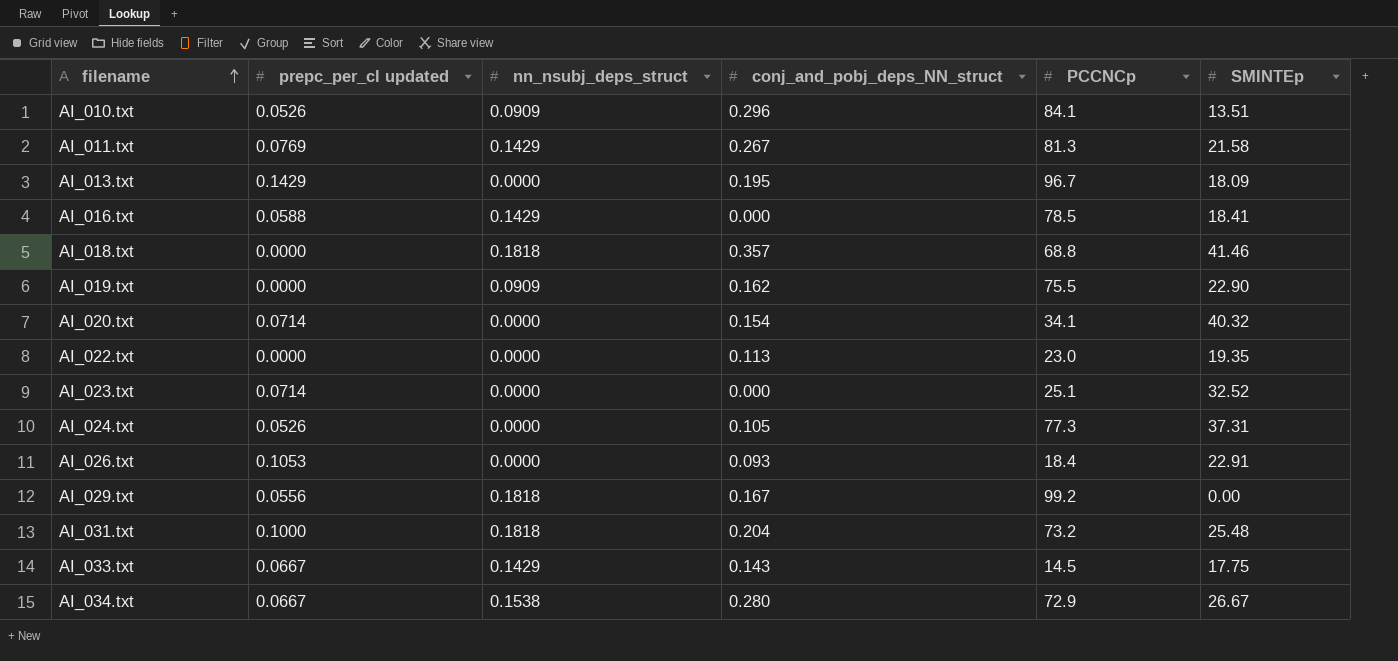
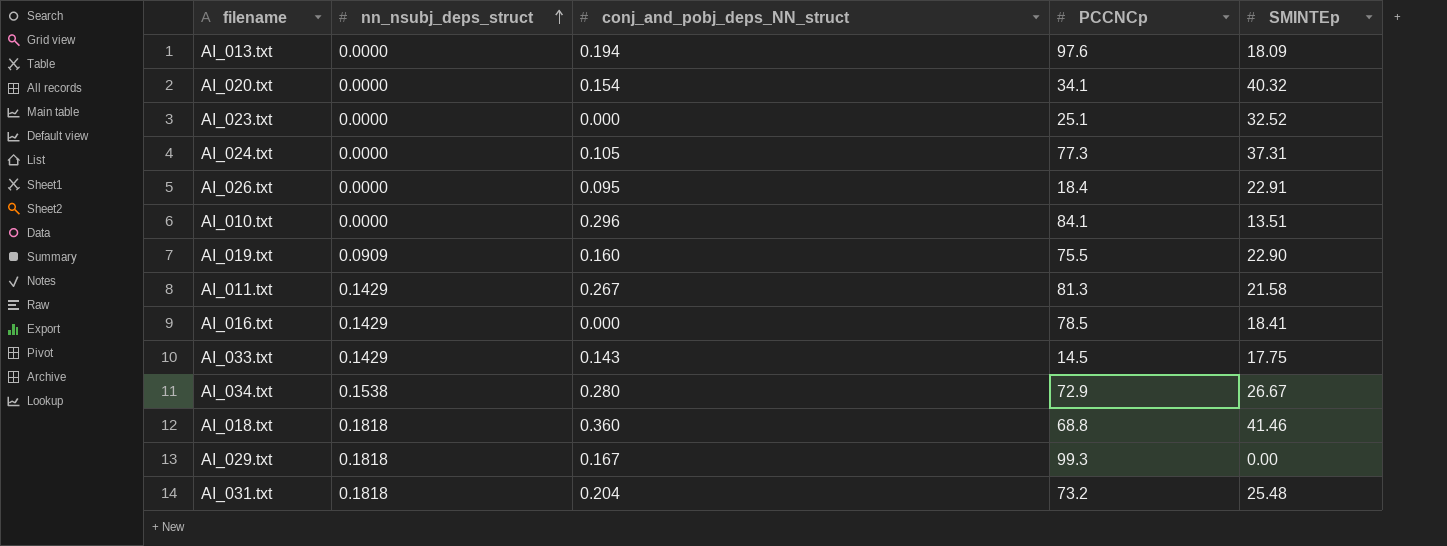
row order: filename ascending -> nn_nsubj_deps_struct ascending
column prepc_per_cl updated | position: 2 -> none
row AI_022.txt: 0.0000 | 0.0000 | 0.113 | 23.0 | 19.35 -> none
AI_013.txt | conj_and_pobj_deps_NN_struct: 0.195 -> 0.194
AI_013.txt | PCCNCp: 96.7 -> 97.6
AI_026.txt | conj_and_pobj_deps_NN_struct: 0.093 -> 0.095
AI_010.txt | nn_nsubj_deps_struct: 0.0909 -> 0.0000
AI_019.txt | conj_and_pobj_deps_NN_struct: 0.162 -> 0.160
AI_018.txt | conj_and_pobj_deps_NN_struct: 0.357 -> 0.360
AI_029.txt | PCCNCp: 99.2 -> 99.3

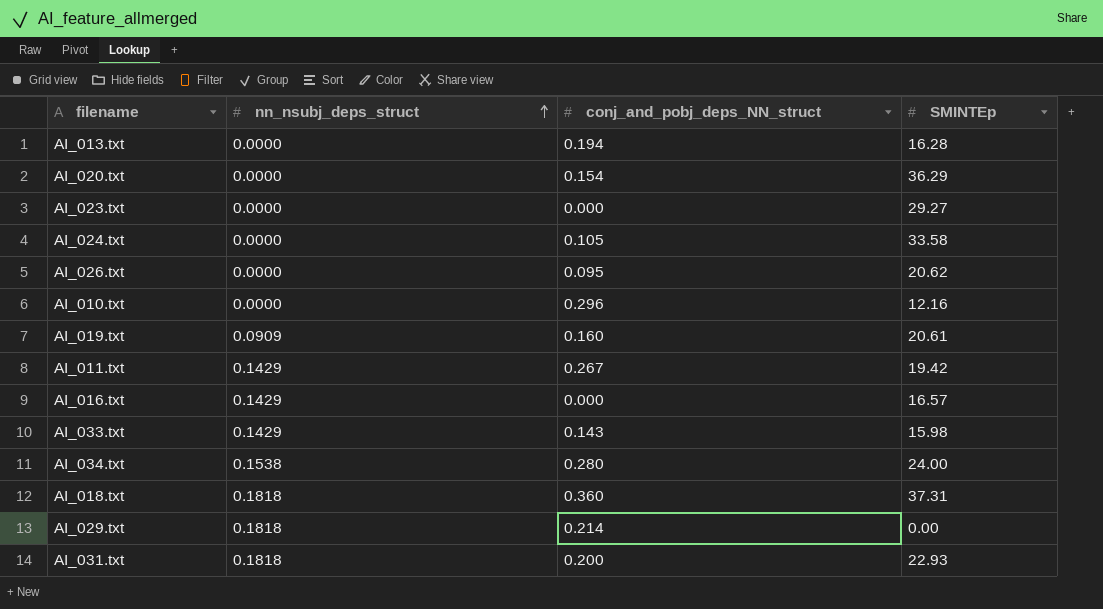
column PCCNCp | position: 4 -> none
AI_013.txt | SMINTEp: 18.09 -> 16.28
AI_020.txt | SMINTEp: 40.32 -> 36.29
AI_023.txt | SMINTEp: 32.52 -> 29.27
AI_024.txt | SMINTEp: 37.31 -> 33.58
AI_026.txt | SMINTEp: 22.91 -> 20.62
AI_010.txt | SMINTEp: 13.51 -> 12.16
AI_019.txt | SMINTEp: 22.90 -> 20.61
AI_011.txt | SMINTEp: 21.58 -> 19.42
AI_016.txt | SMINTEp: 18.41 -> 16.57
AI_033.txt | SMINTEp: 17.75 -> 15.98
AI_034.txt | SMINTEp: 26.67 -> 24.00
AI_018.txt | SMINTEp: 41.46 -> 37.31
AI_029.txt | conj_and_pobj_deps_NN_struct: 0.167 -> 0.214
AI_031.txt | conj_and_pobj_deps_NN_struct: 0.204 -> 0.200
AI_031.txt | SMINTEp: 25.48 -> 22.93

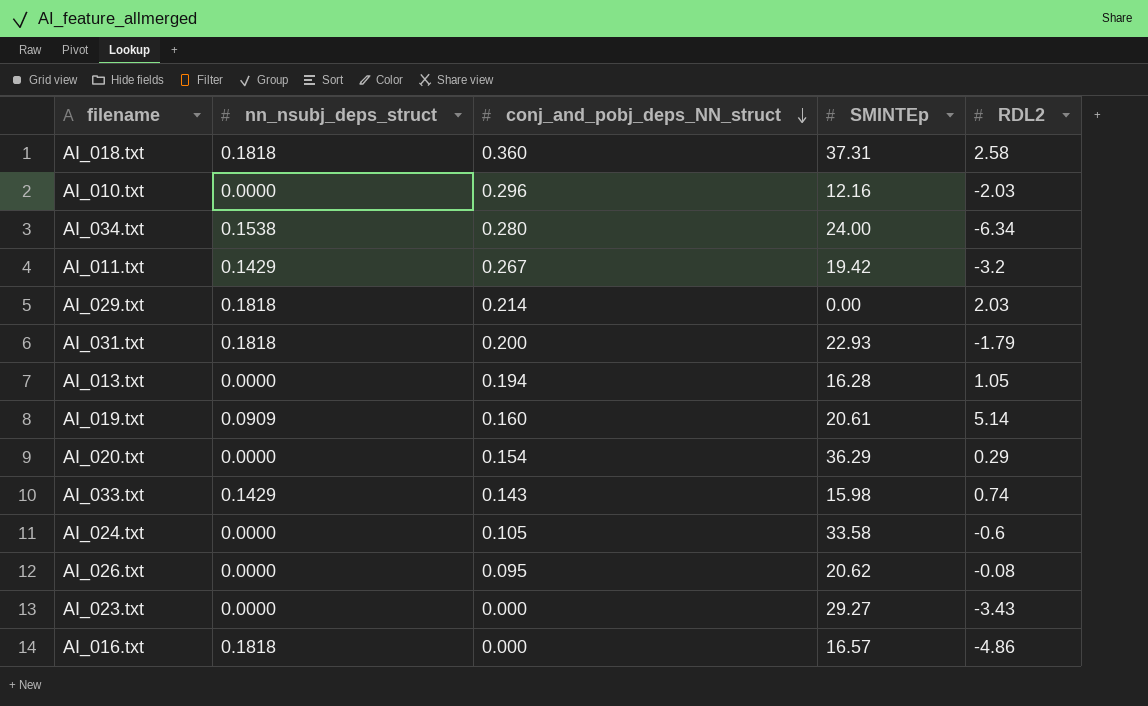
row order: nn_nsubj_deps_struct ascending -> conj_and_pobj_deps_NN_struct descending
column RDL2 | position: none -> 5
AI_016.txt | nn_nsubj_deps_struct: 0.1429 -> 0.1818

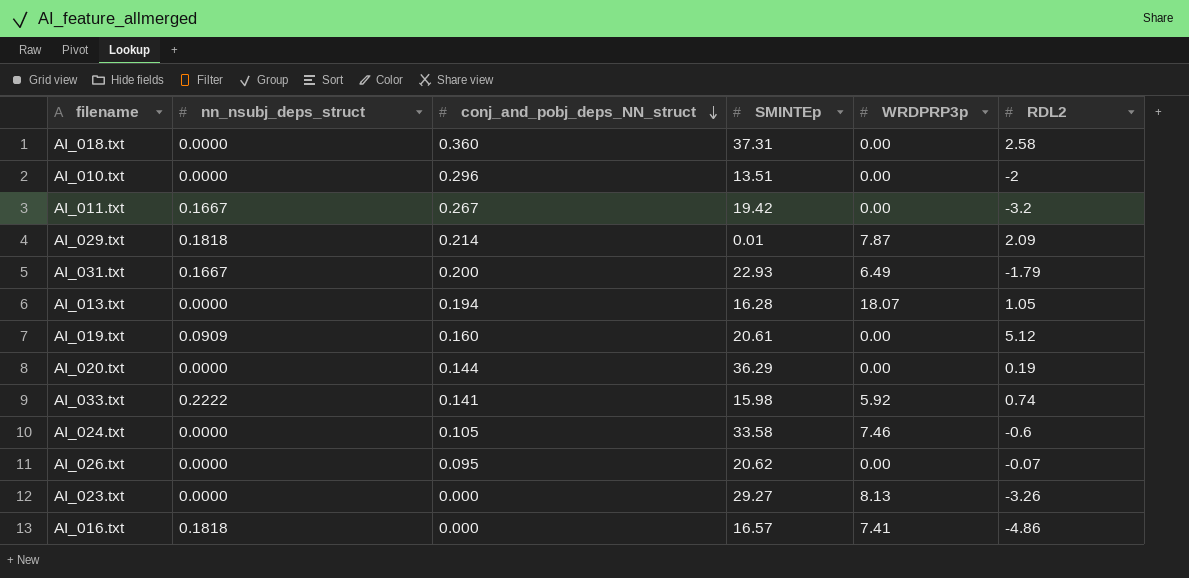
column WRDPRP3p | position: none -> 5
row AI_034.txt: 0.1538 | 0.280 | 24.00 | -6.34 -> none
AI_018.txt | nn_nsubj_deps_struct: 0.1818 -> 0.0000
AI_010.txt | SMINTEp: 12.16 -> 13.51
AI_010.txt | RDL2: -2.03 -> -2
AI_011.txt | nn_nsubj_deps_struct: 0.1429 -> 0.1667
AI_029.txt | SMINTEp: 0.00 -> 0.01
AI_029.txt | RDL2: 2.03 -> 2.09
AI_031.txt | nn_nsubj_deps_struct: 0.1818 -> 0.1667
AI_019.txt | RDL2: 5.14 -> 5.12
AI_020.txt | conj_and_pobj_deps_NN_struct: 0.154 -> 0.144
AI_020.txt | RDL2: 0.29 -> 0.19
AI_033.txt | nn_nsubj_deps_struct: 0.1429 -> 0.2222
AI_033.txt | conj_and_pobj_deps_NN_struct: 0.143 -> 0.141
AI_026.txt | RDL2: -0.08 -> -0.07
AI_023.txt | RDL2: -3.43 -> -3.26

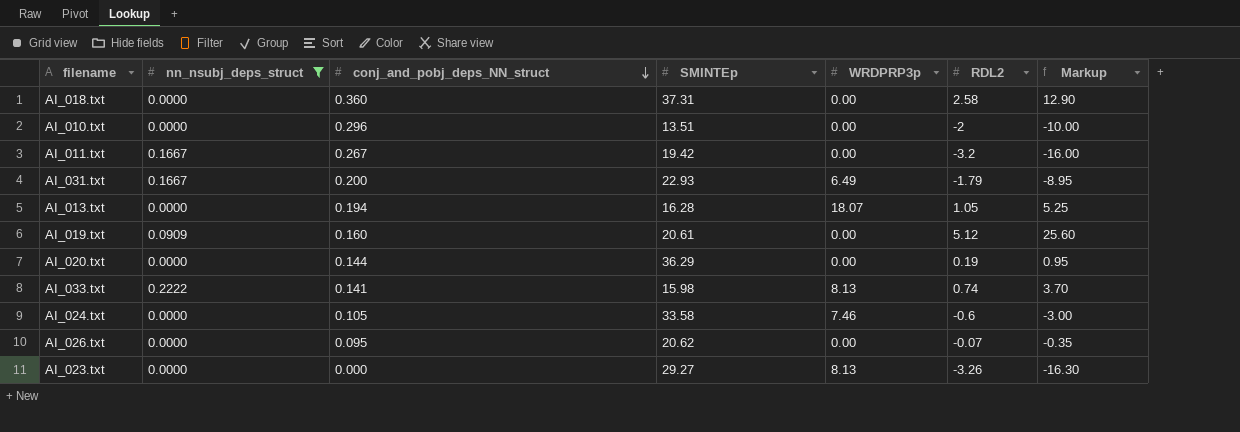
filter: none -> nn_nsubj_deps_struct != 0.1818
column Markup | formula: none -> [RDL2] * 5
AI_033.txt | WRDPRP3p: 5.92 -> 8.13

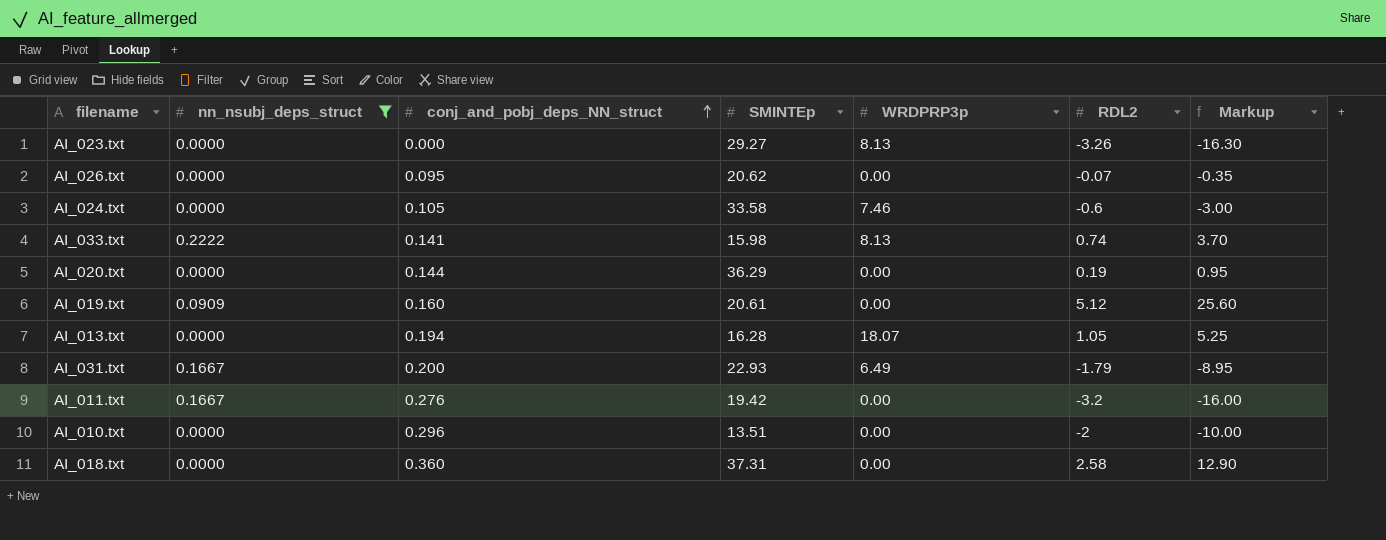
row order: conj_and_pobj_deps_NN_struct descending -> conj_and_pobj_deps_NN_struct ascending
AI_011.txt | conj_and_pobj_deps_NN_struct: 0.267 -> 0.276

